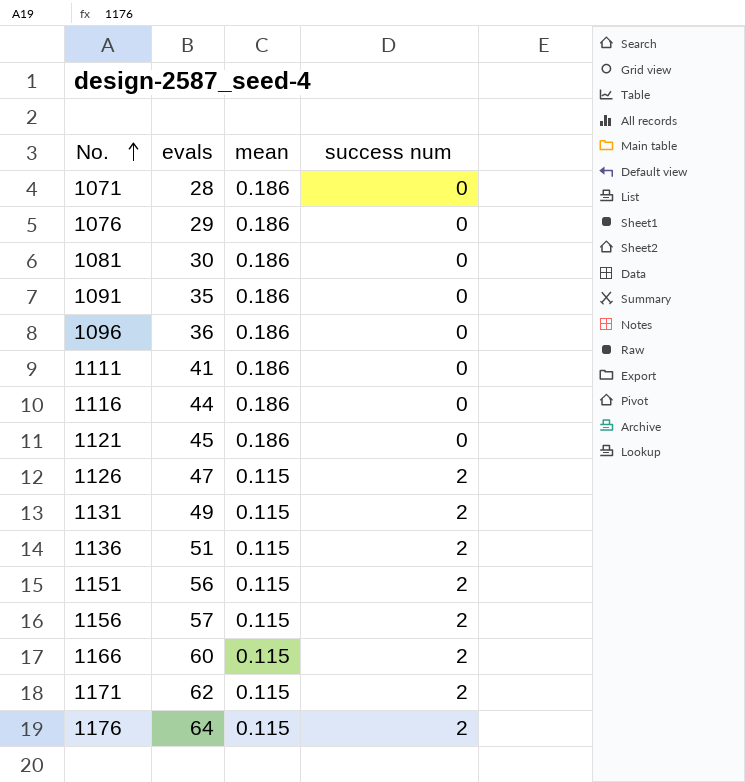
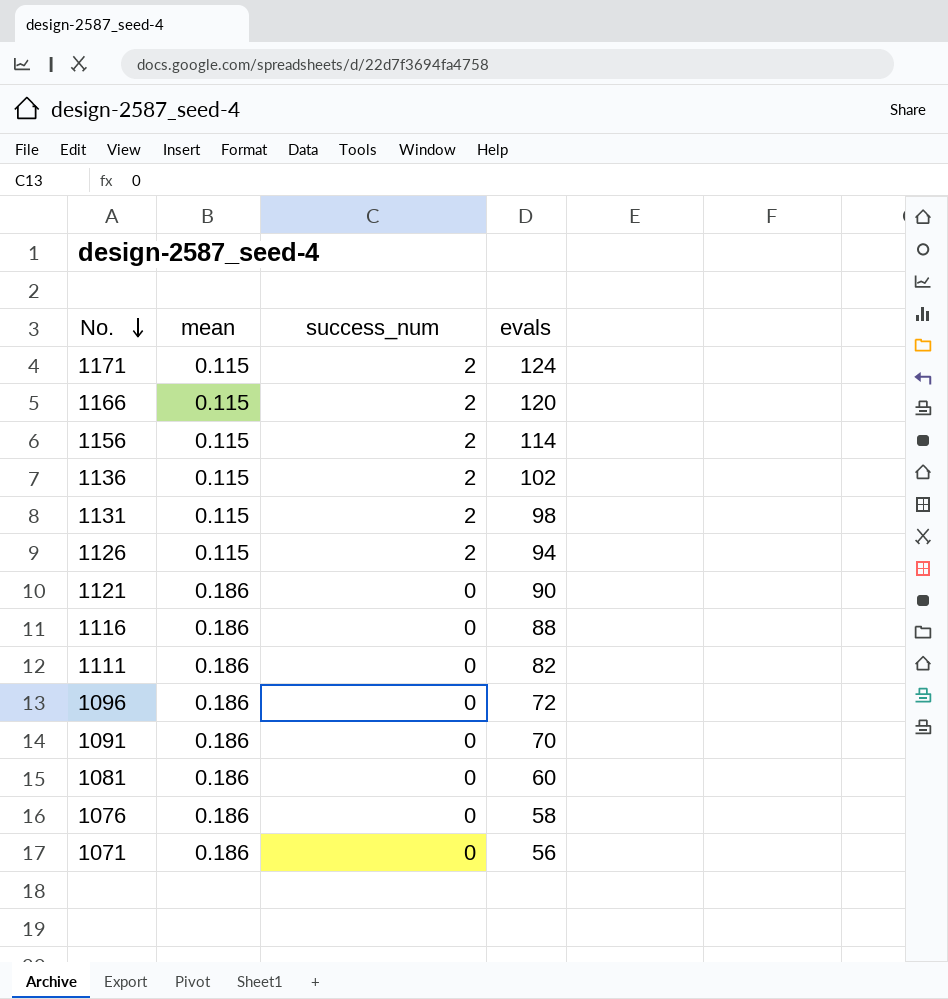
row order: No. ascending -> No. descending
column name: success num -> success_num
column evals | position: 2 -> 4
row 1151: 56 | 0.115 | 2 -> none
row 1176: 64 | 0.115 | 2 -> none
1171 | evals: 62 -> 124
1166 | evals: 60 -> 120
1156 | evals: 57 -> 114
1136 | evals: 51 -> 102
1131 | evals: 49 -> 98
1126 | evals: 47 -> 94
1121 | evals: 45 -> 90
1116 | evals: 44 -> 88
1111 | evals: 41 -> 82
1096 | evals: 36 -> 72
1091 | evals: 35 -> 70
1081 | evals: 30 -> 60
1076 | evals: 29 -> 58
1071 | evals: 28 -> 56

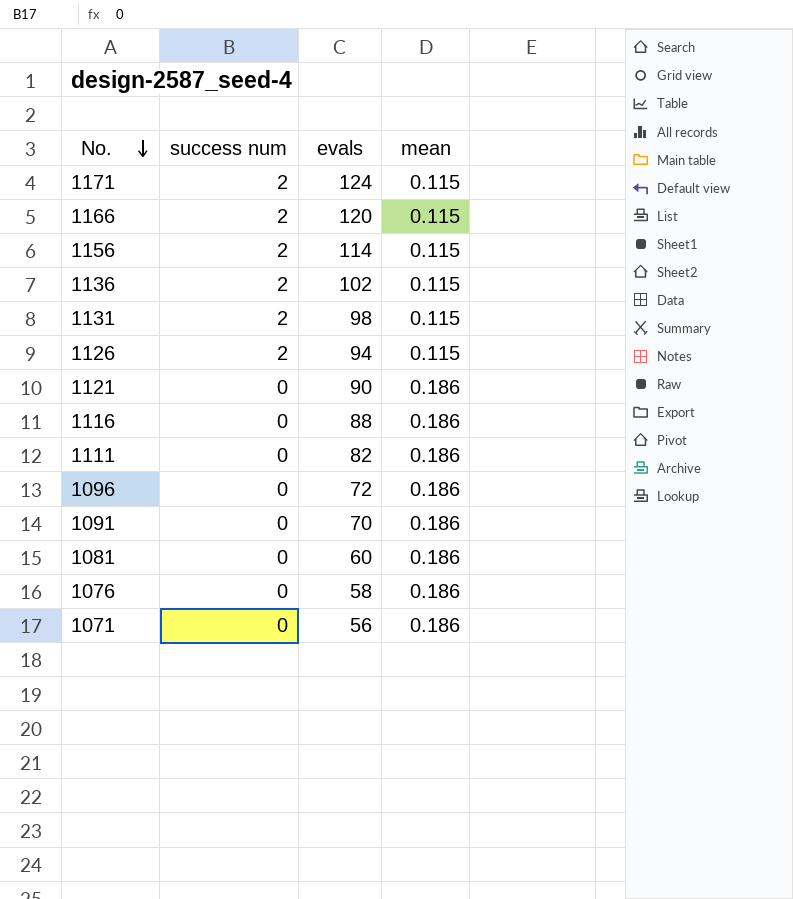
column name: success_num -> success num
column mean | position: 2 -> 4

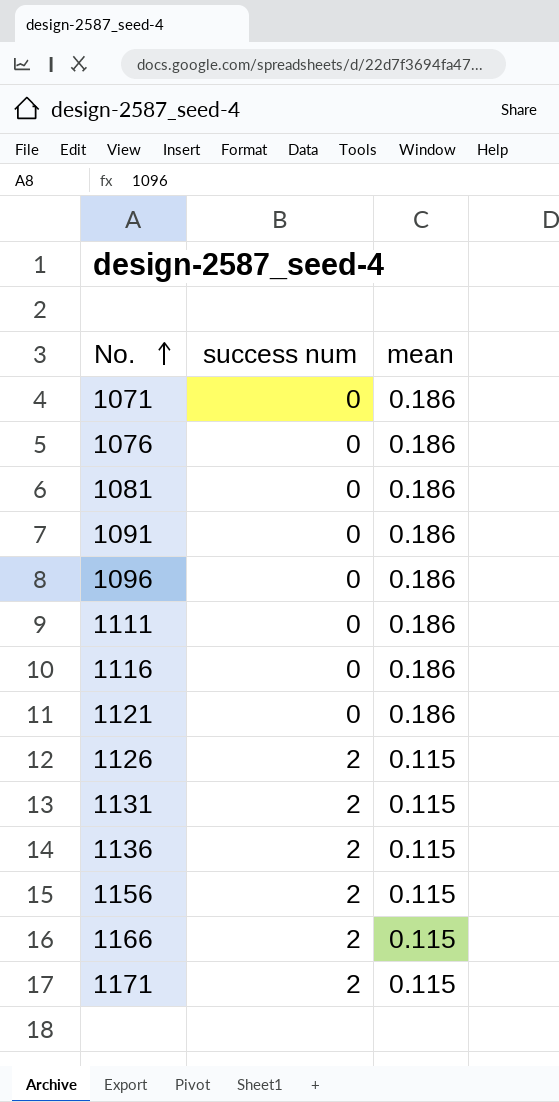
row order: No. descending -> No. ascending
column evals | position: 3 -> none

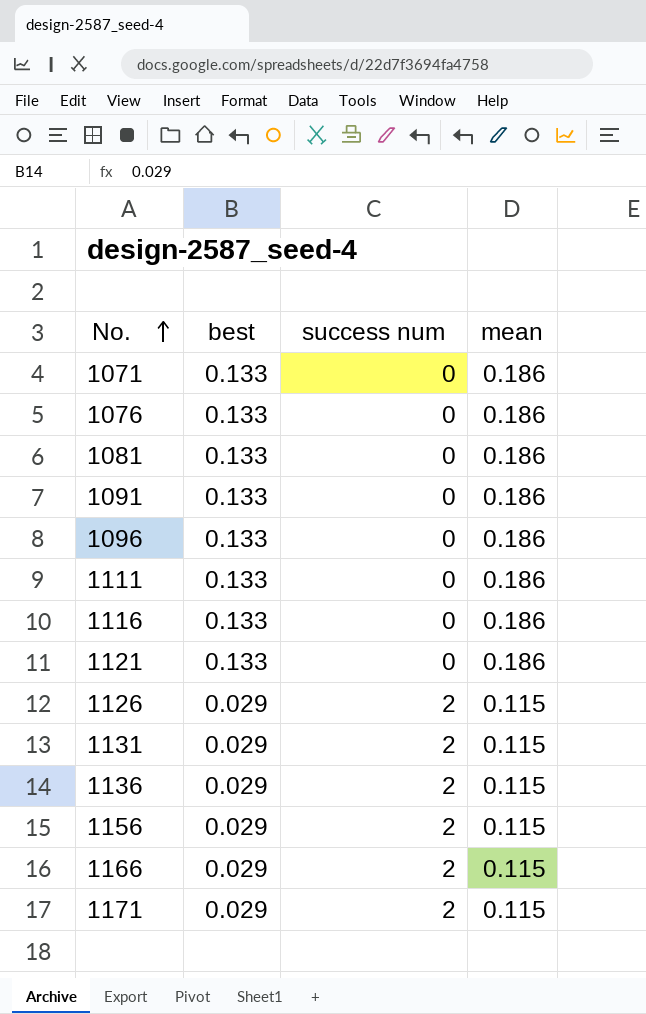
column best | position: none -> 2

